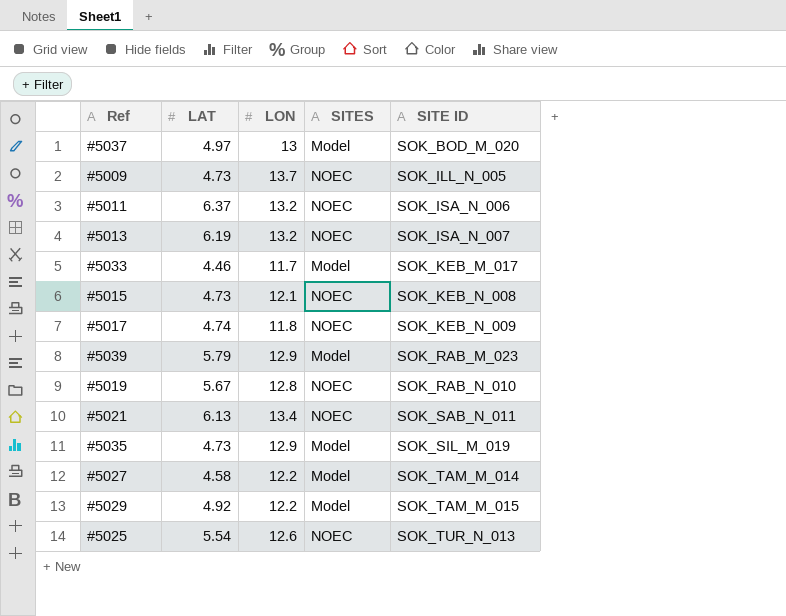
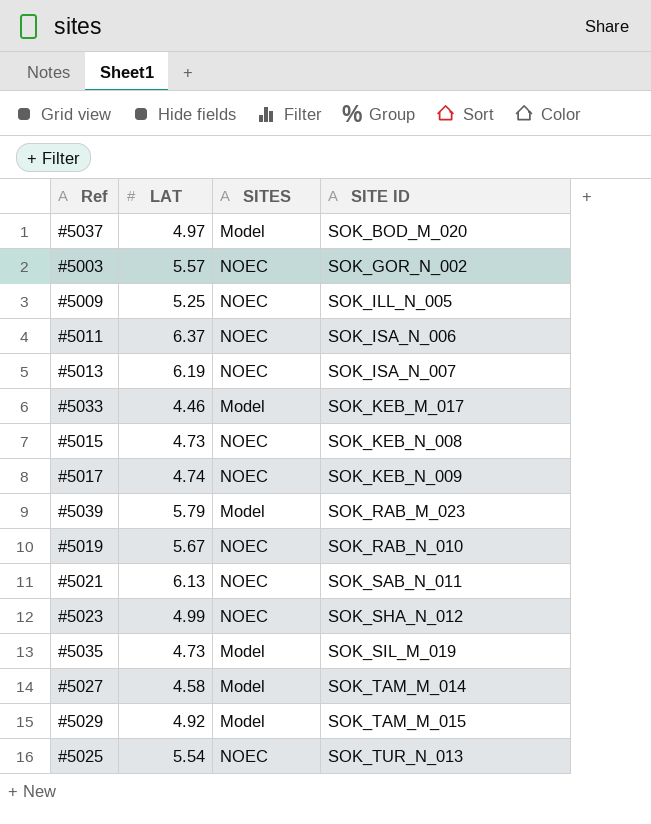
column LON | position: 3 -> none
row #5003: none -> 5.57 | NOEC | SOK_GOR_N_002
#5009 | LAT: 4.73 -> 5.25
row #5023: none -> 4.99 | NOEC | SOK_SHA_N_012

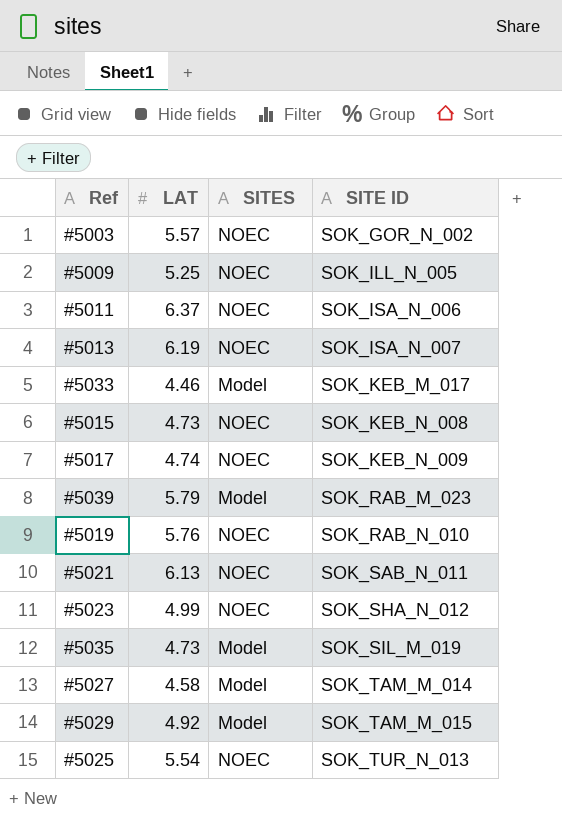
row #5037: 4.97 | Model | SOK_BOD_M_020 -> none
#5019 | LAT: 5.67 -> 5.76

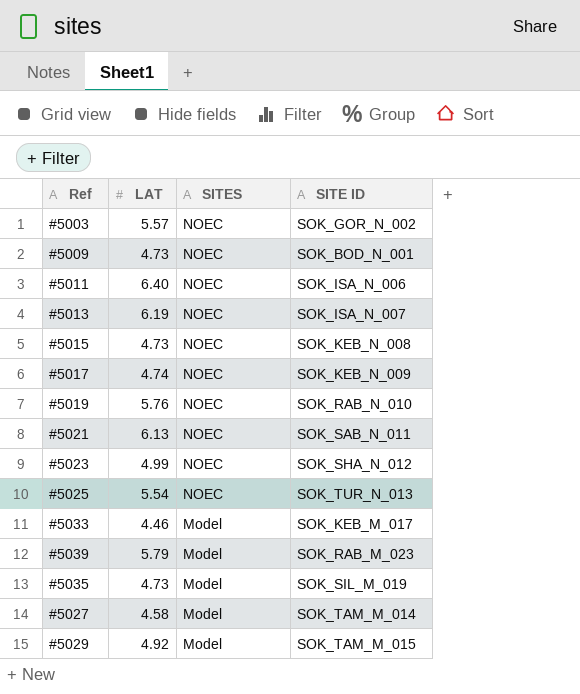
row order: SITE ID ascending -> SITES descending
#5009 | LAT: 5.25 -> 4.73
#5009 | SITE ID: SOK_ILL_N_005 -> SOK_BOD_N_001
#5011 | LAT: 6.37 -> 6.40

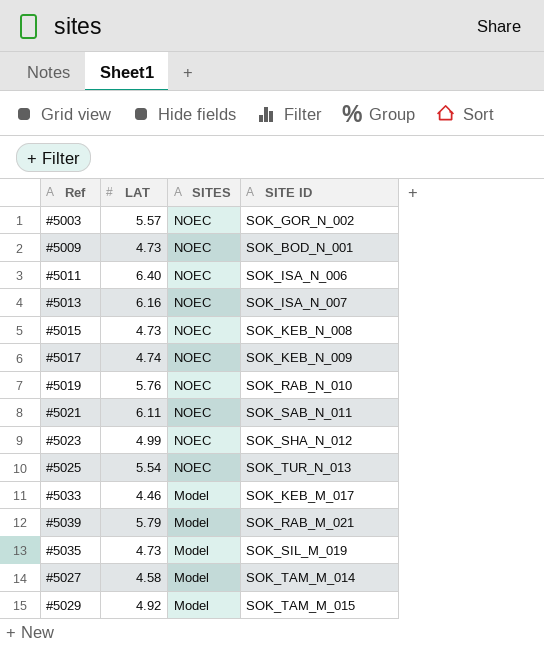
#5013 | LAT: 6.19 -> 6.16
#5021 | LAT: 6.13 -> 6.11
#5039 | SITE ID: SOK_RAB_M_023 -> SOK_RAB_M_021

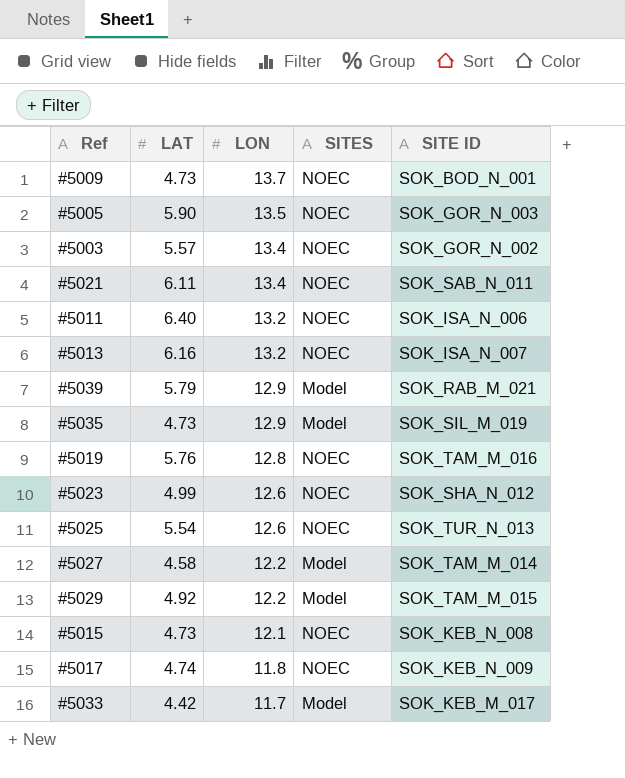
row order: SITES descending -> LON descending
column LON | position: none -> 3
row #5005: none -> 5.90 | 13.5 | NOEC | SOK_GOR_N_003
#5019 | SITE ID: SOK_RAB_N_010 -> SOK_TAM_M_016
#5033 | LAT: 4.46 -> 4.42

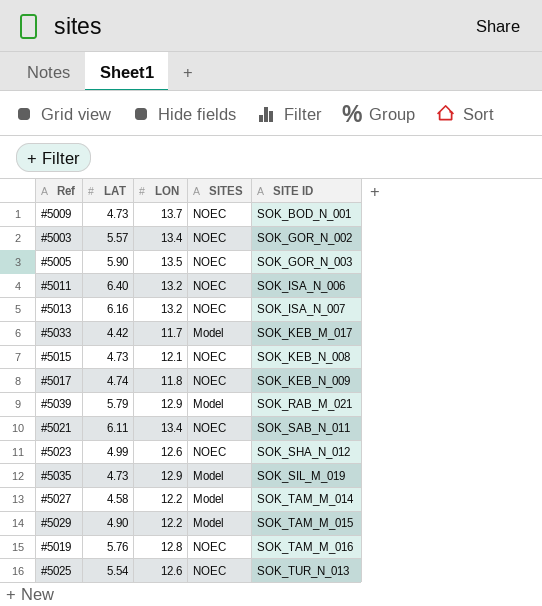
row order: LON descending -> SITE ID ascending
#5029 | LAT: 4.92 -> 4.90

